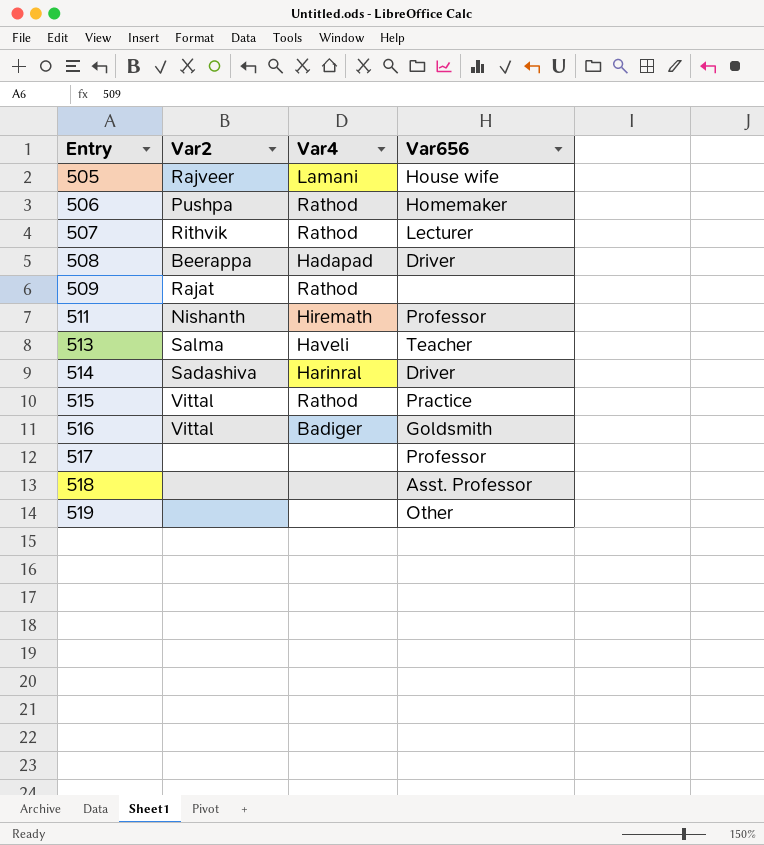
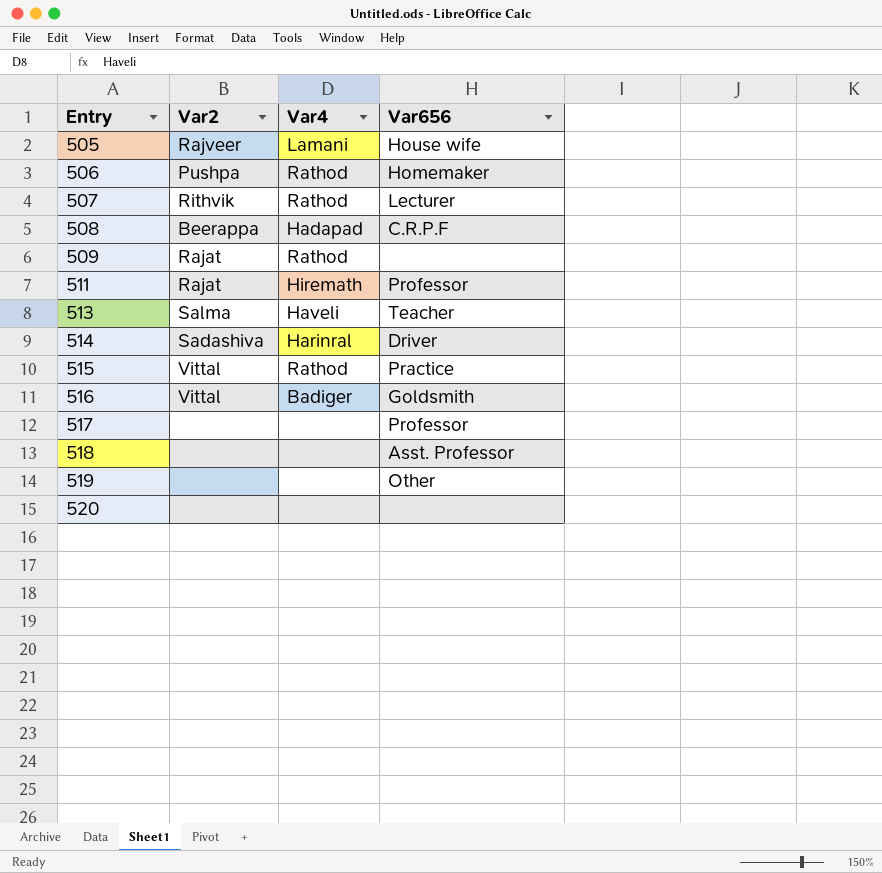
508 | Var656: Driver -> C.R.P.F
511 | Var2: Nishanth -> Rajat
row 520: none -> none | none | none

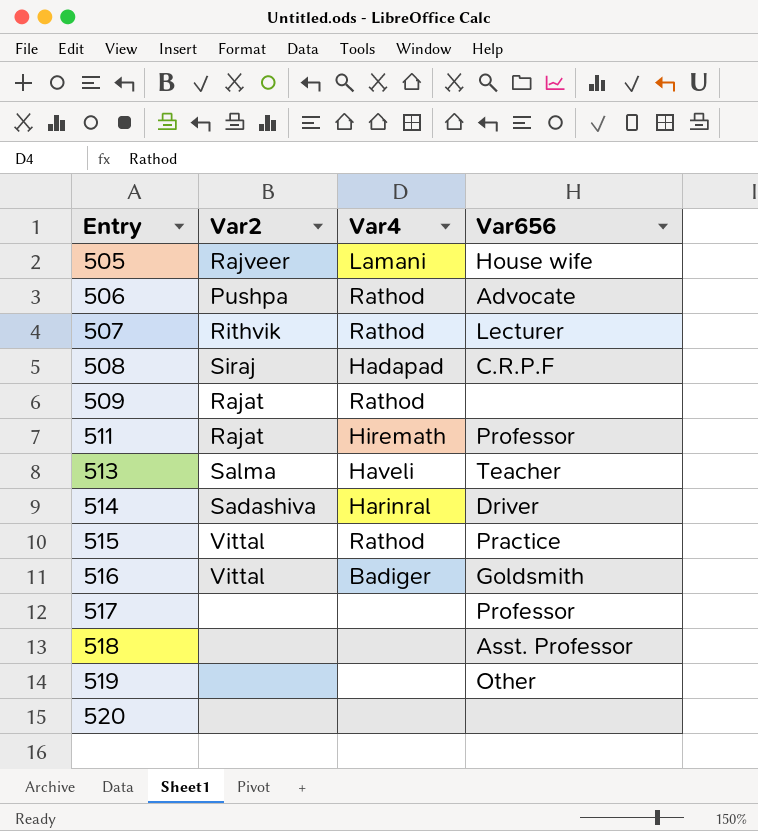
506 | Var656: Homemaker -> Advocate
508 | Var2: Beerappa -> Siraj

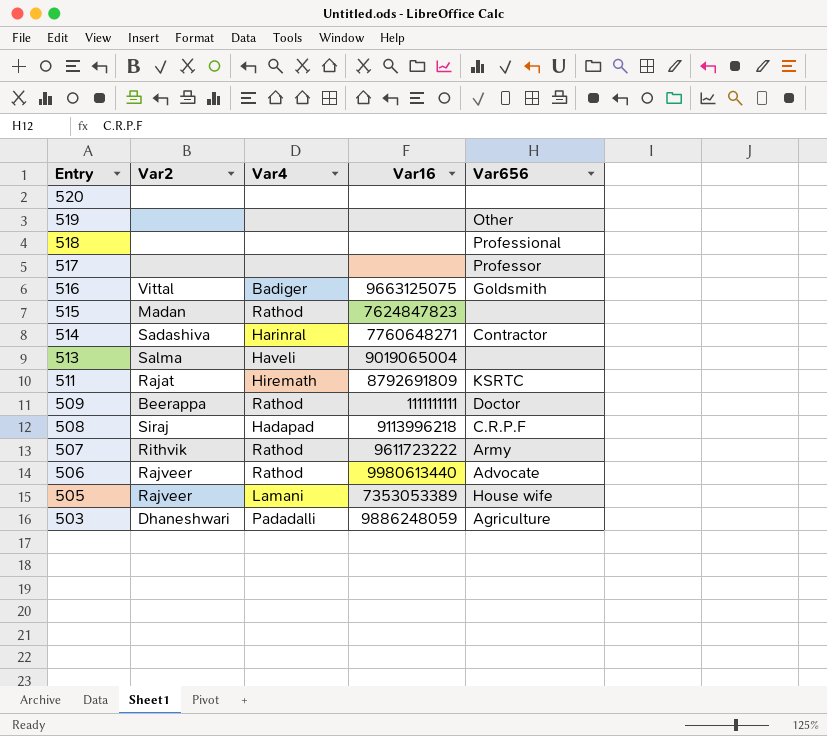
row order: Entry ascending -> Entry descending
column Var16 | position: none -> 4
518 | Var656: Asst. Professor -> Professional
515 | Var2: Vittal -> Madan
515 | Var656: Practice -> none
514 | Var656: Driver -> Contractor
513 | Var656: Teacher -> none
511 | Var656: Professor -> KSRTC
509 | Var2: Rajat -> Beerappa
509 | Var656: none -> Doctor
507 | Var656: Lecturer -> Army
506 | Var2: Pushpa -> Rajveer
row 503: none -> Dhaneshwari | Padadalli | 9886248059 | Agriculture

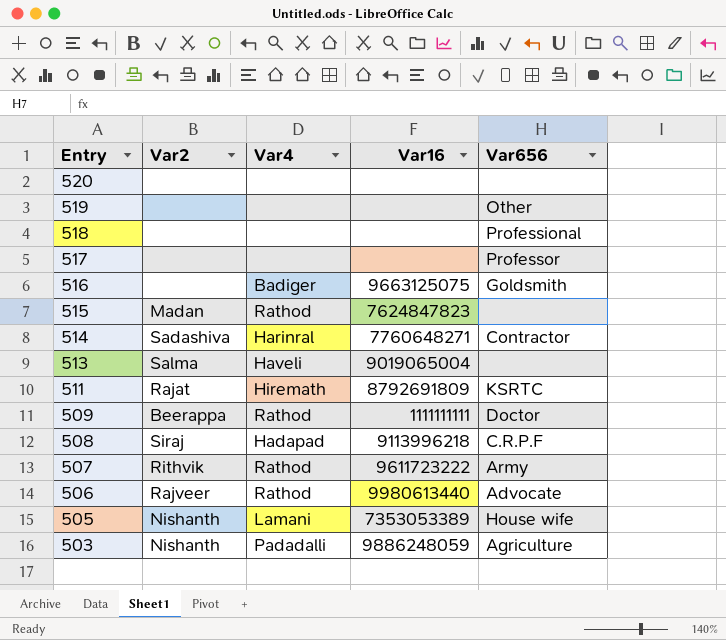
516 | Var2: Vittal -> none
505 | Var2: Rajveer -> Nishanth
503 | Var2: Dhaneshwari -> Nishanth

